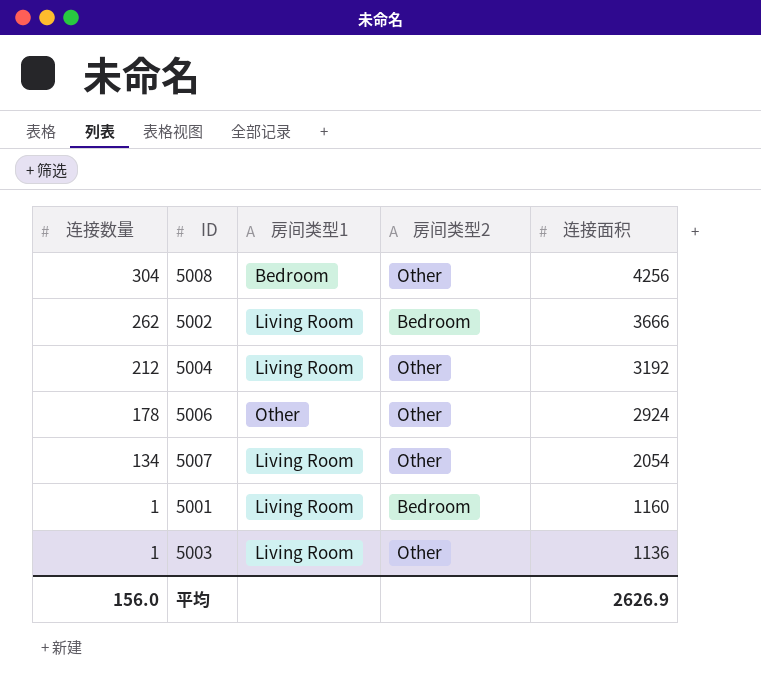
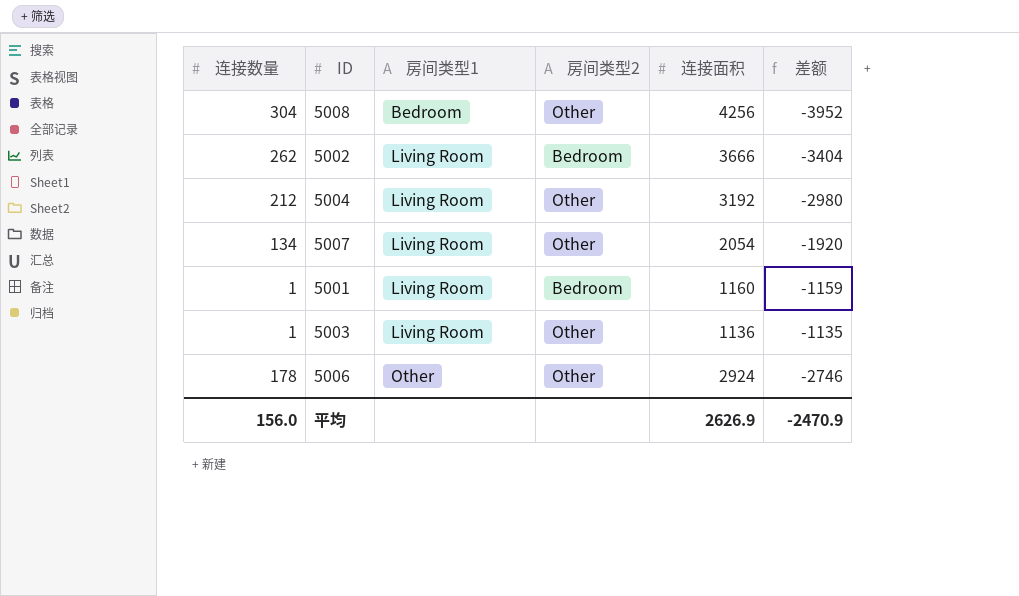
row order: 连接数量 descending -> 房间类型1 ascending
column 差额 | formula: none -> [连接数量] - [连接面积]

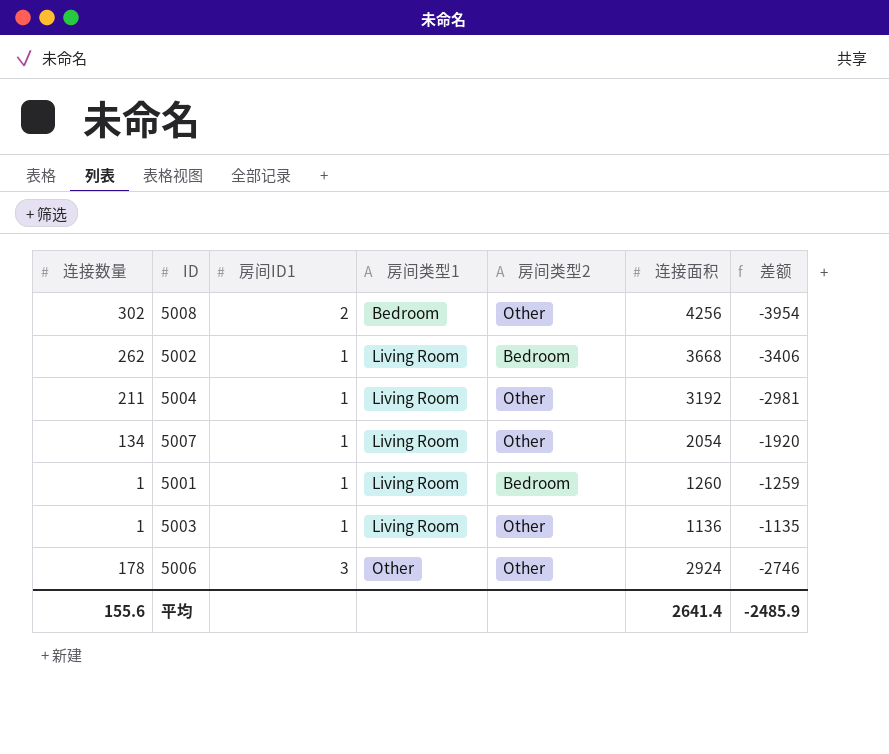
column 房间ID1 | position: none -> 3
5008 | 连接数量: 304 -> 302
5008 | 差额: -3952 -> -3954
5002 | 连接面积: 3666 -> 3668
5002 | 差额: -3404 -> -3406
5004 | 连接数量: 212 -> 211
5004 | 差额: -2980 -> -2981
5001 | 连接面积: 1160 -> 1260
5001 | 差额: -1159 -> -1259
平均 | 连接数量: 156.0 -> 155.6
平均 | 连接面积: 2626.9 -> 2641.4
平均 | 差额: -2470.9 -> -2485.9

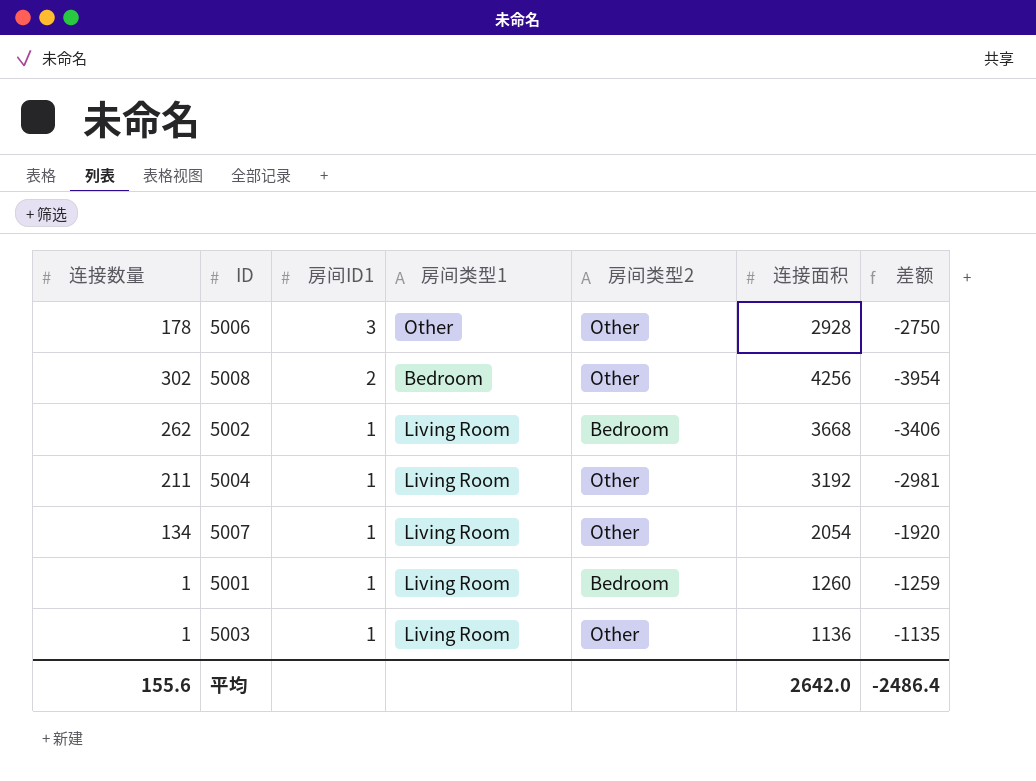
row order: 房间类型1 ascending -> 房间ID1 descending
5006 | 连接面积: 2924 -> 2928
5006 | 差额: -2746 -> -2750
平均 | 连接面积: 2641.4 -> 2642.0
平均 | 差额: -2485.9 -> -2486.4

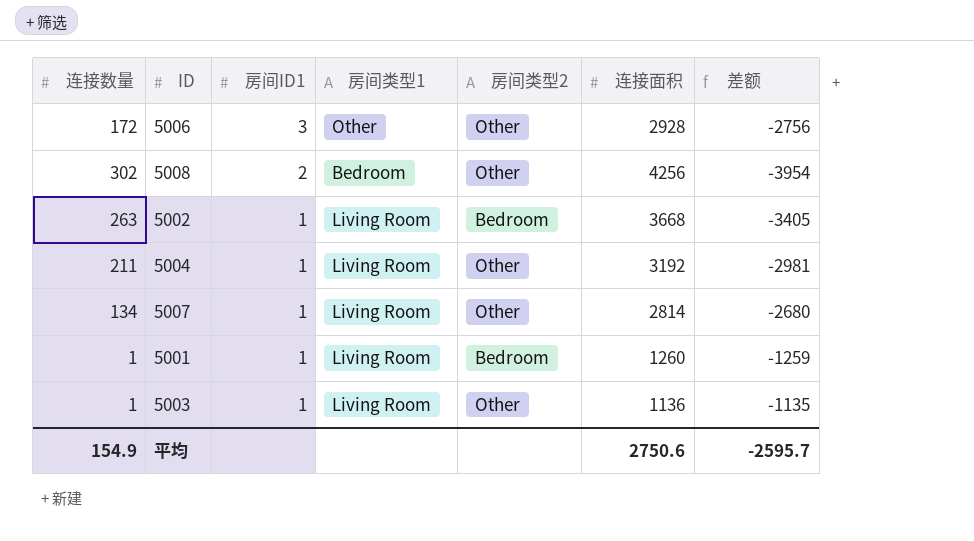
5006 | 连接数量: 178 -> 172
5006 | 差额: -2750 -> -2756
5002 | 连接数量: 262 -> 263
5002 | 差额: -3406 -> -3405
5007 | 连接面积: 2054 -> 2814
5007 | 差额: -1920 -> -2680
平均 | 连接数量: 155.6 -> 154.9
平均 | 连接面积: 2642.0 -> 2750.6
平均 | 差额: -2486.4 -> -2595.7

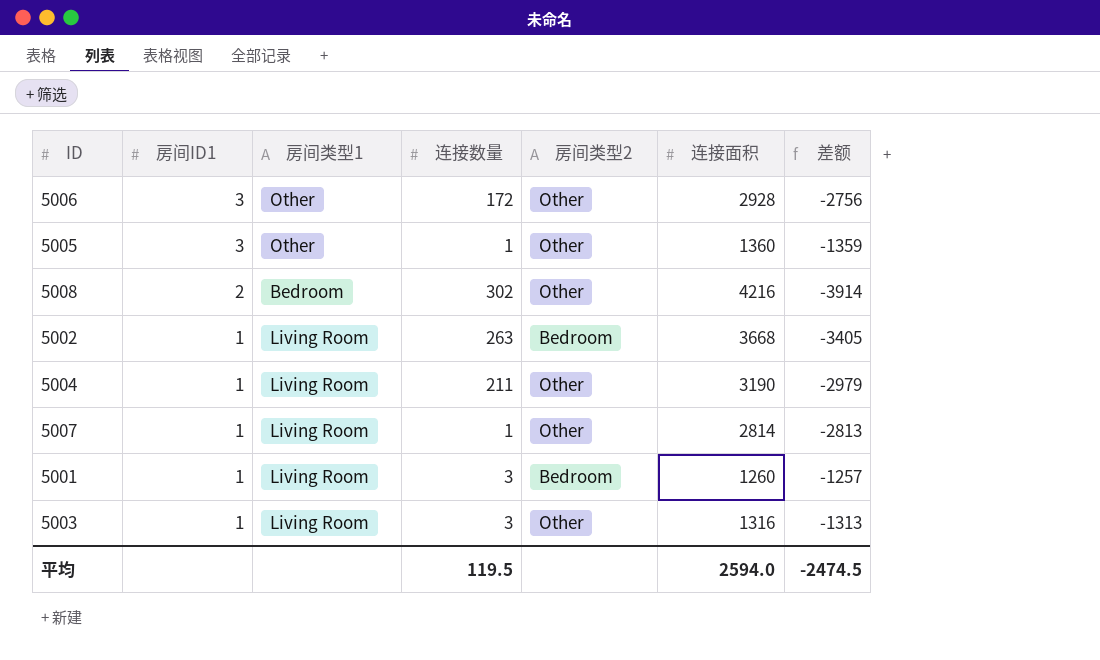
column 连接数量 | position: 1 -> 4
row 5005: none -> 3 | Other | 1 | Other | 1360 | -1359
5008 | 连接面积: 4256 -> 4216
5008 | 差额: -3954 -> -3914
5004 | 连接面积: 3192 -> 3190
5004 | 差额: -2981 -> -2979
5007 | 连接数量: 134 -> 1
5007 | 差额: -2680 -> -2813
5001 | 连接数量: 1 -> 3
5001 | 差额: -1259 -> -1257
5003 | 连接数量: 1 -> 3
5003 | 连接面积: 1136 -> 1316
5003 | 差额: -1135 -> -1313
平均 | 连接数量: 154.9 -> 119.5
平均 | 连接面积: 2750.6 -> 2594.0
平均 | 差额: -2595.7 -> -2474.5

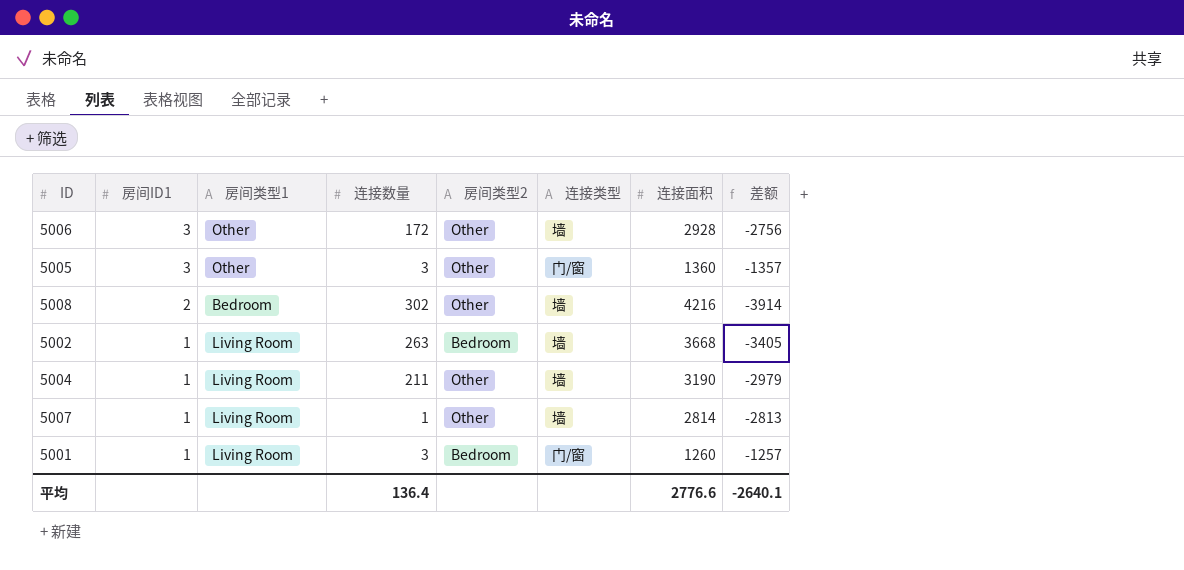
column 连接类型 | position: none -> 6
row 5003: 1 | Living Room | 3 | Other | 1316 | -1313 -> none
5005 | 连接数量: 1 -> 3
5005 | 差额: -1359 -> -1357
平均 | 连接数量: 119.5 -> 136.4
平均 | 连接面积: 2594.0 -> 2776.6
平均 | 差额: -2474.5 -> -2640.1

